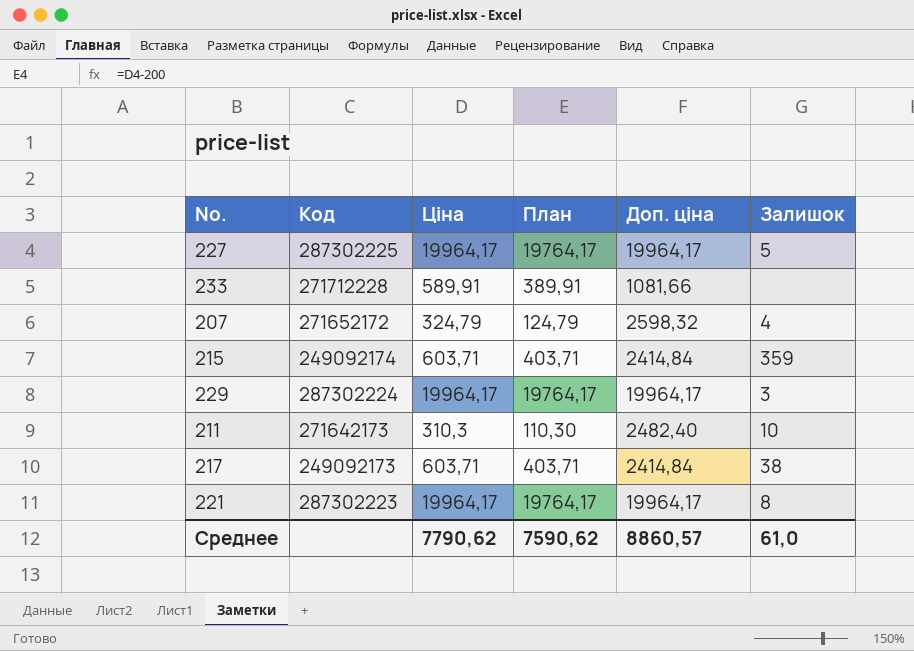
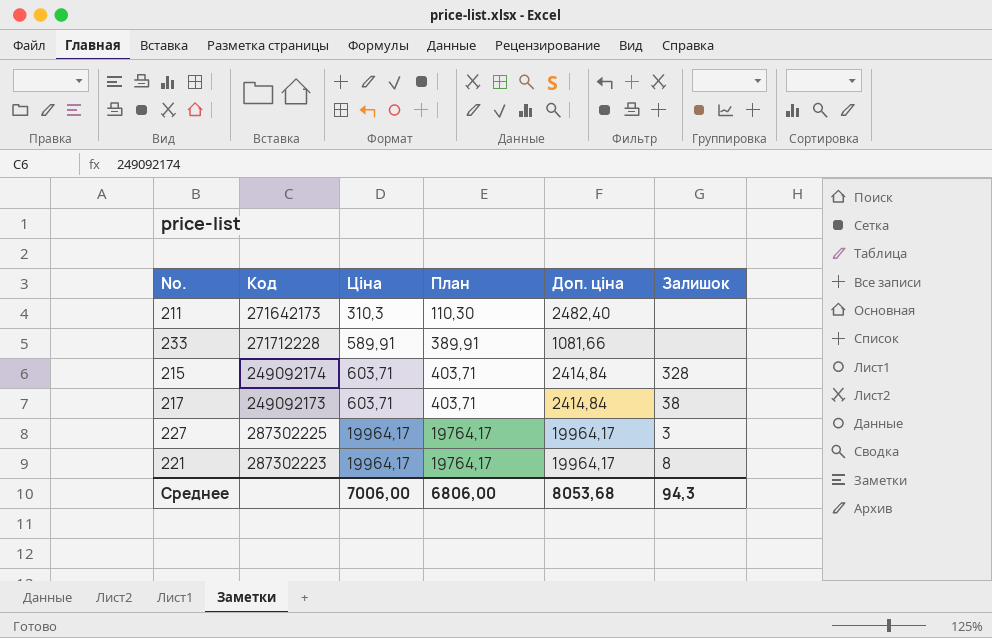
row order: none -> Ціна ascending
row 207: 271652172 | 324,79 | 124,79 | 2598,32 | 4 -> none
row 229: 287302224 | 19964,17 | 19764,17 | 19964,17 | 3 -> none
211 | Залишок: 10 -> none
215 | Залишок: 359 -> 328
227 | Залишок: 5 -> 3
Среднее | Ціна: 7790,62 -> 7006,00
Среднее | План: 7590,62 -> 6806,00
Среднее | Доп. ціна: 8860,57 -> 8053,68
Среднее | Залишок: 61,0 -> 94,3

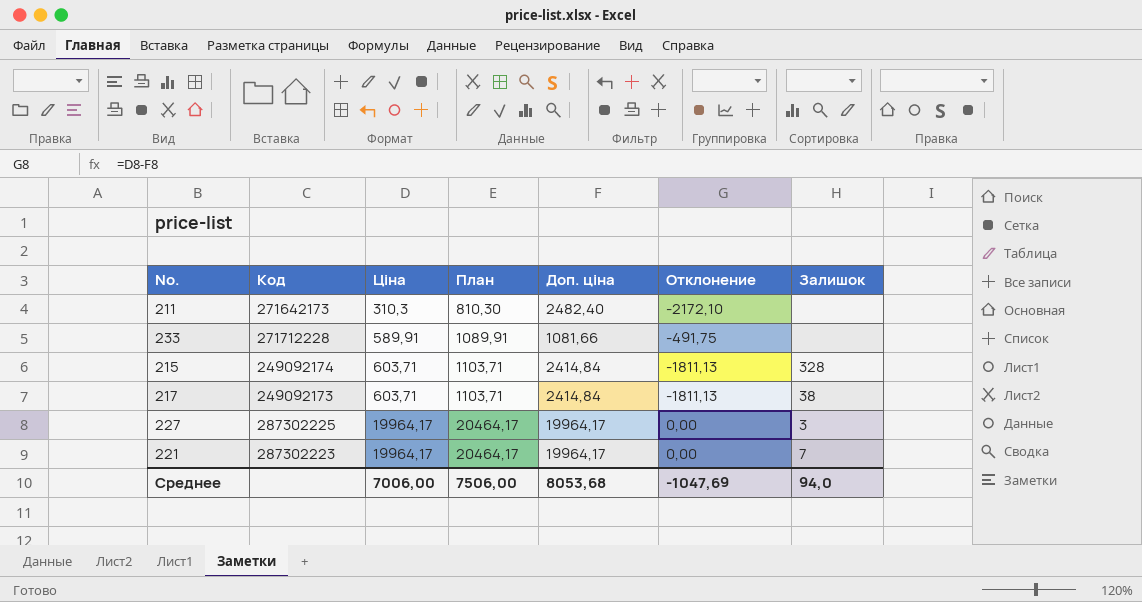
column План | formula: [Ціна] - 200 -> [Ціна] + 500
column Отклонение | formula: none -> [Ціна] - [Доп. ціна]
221 | Залишок: 8 -> 7
Среднее | План: 6806,00 -> 7506,00
Среднее | Залишок: 94,3 -> 94,0

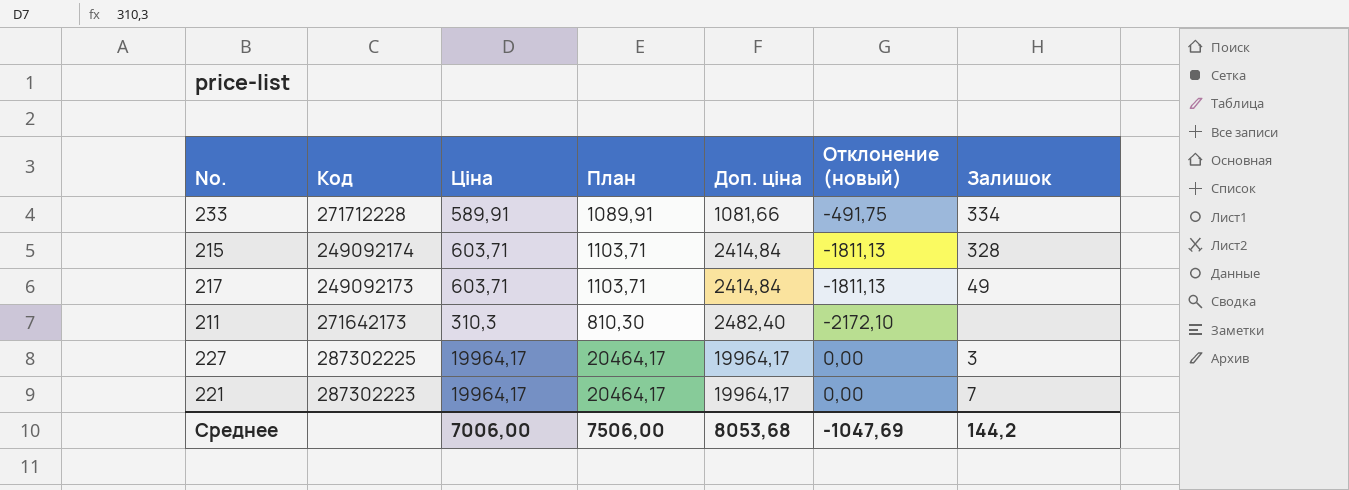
row order: Ціна ascending -> Доп. ціна ascending
column name: Отклонение -> Отклонение (новый)
233 | Залишок: none -> 334
217 | Залишок: 38 -> 49
Среднее | Залишок: 94,0 -> 144,2

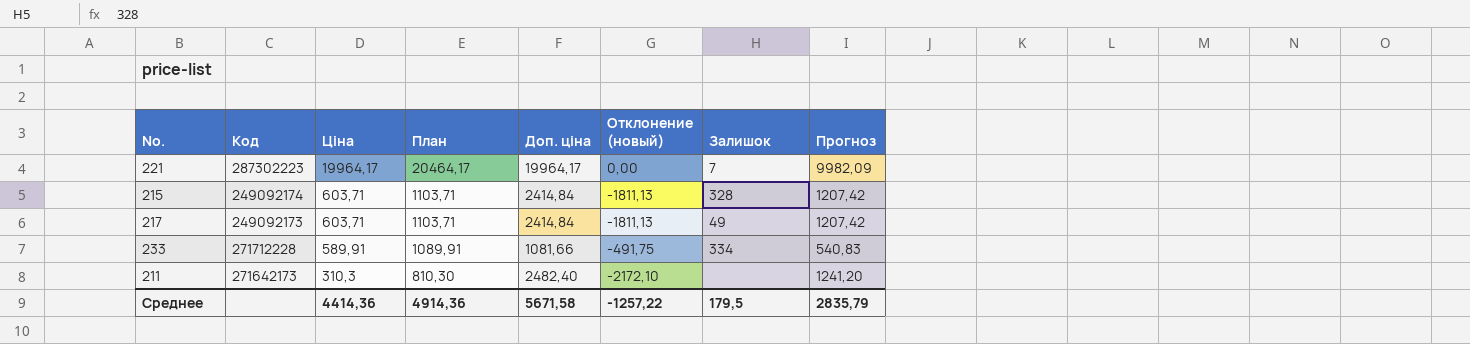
row order: Доп. ціна ascending -> Ціна descending
column Прогноз | formula: none -> [Доп. ціна] * 0,5
row 227: 287302225 | 19964,17 | 20464,17 | 19964,17 | 0,00 | 3 -> none
Среднее | Ціна: 7006,00 -> 4414,36
Среднее | План: 7506,00 -> 4914,36
Среднее | Доп. ціна: 8053,68 -> 5671,58
Среднее | Отклонение (новый): -1047,69 -> -1257,22
Среднее | Залишок: 144,2 -> 179,5

